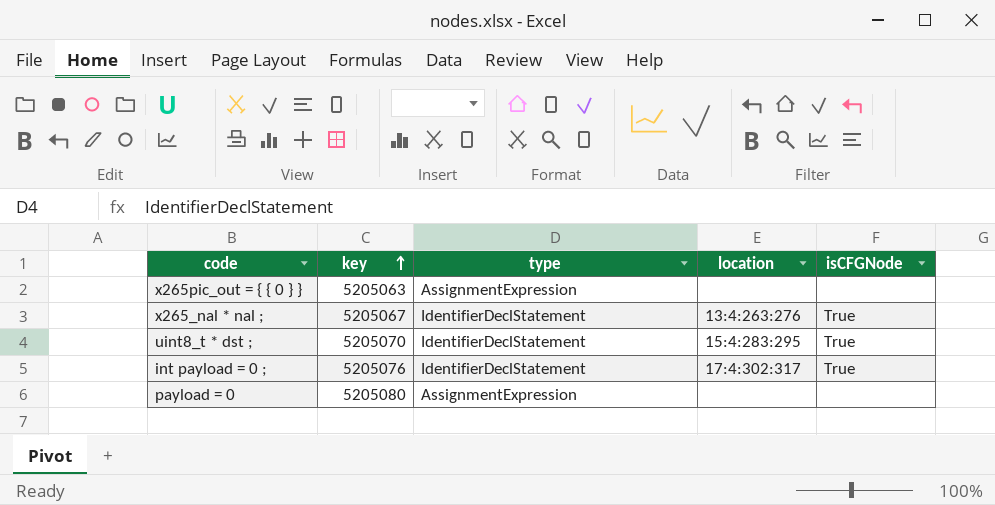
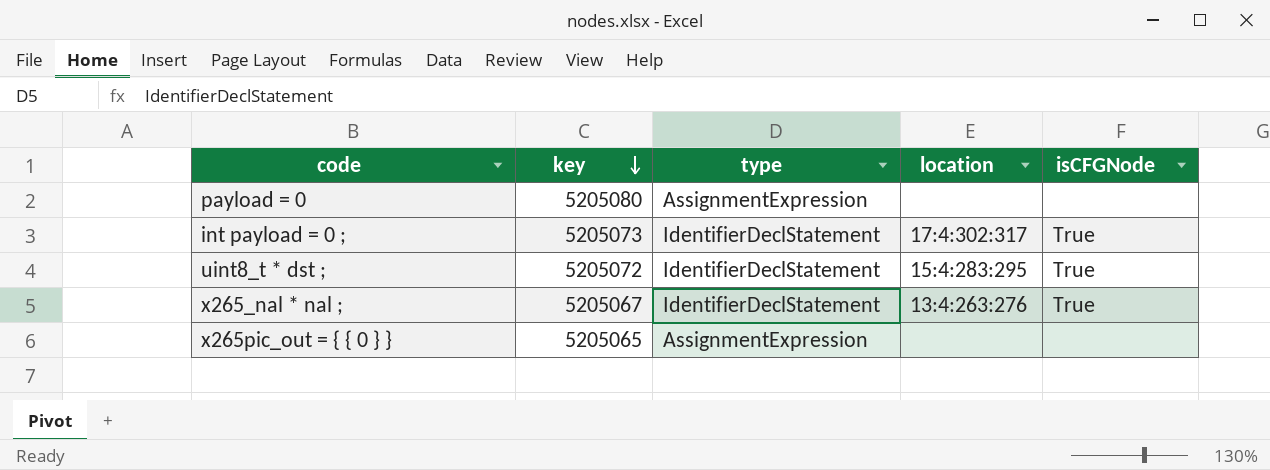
row order: key ascending -> key descending
int payload = 0 ; | key: 5205076 -> 5205073
uint8_t * dst ; | key: 5205070 -> 5205072
x265pic_out = { { 0 } } | key: 5205063 -> 5205065

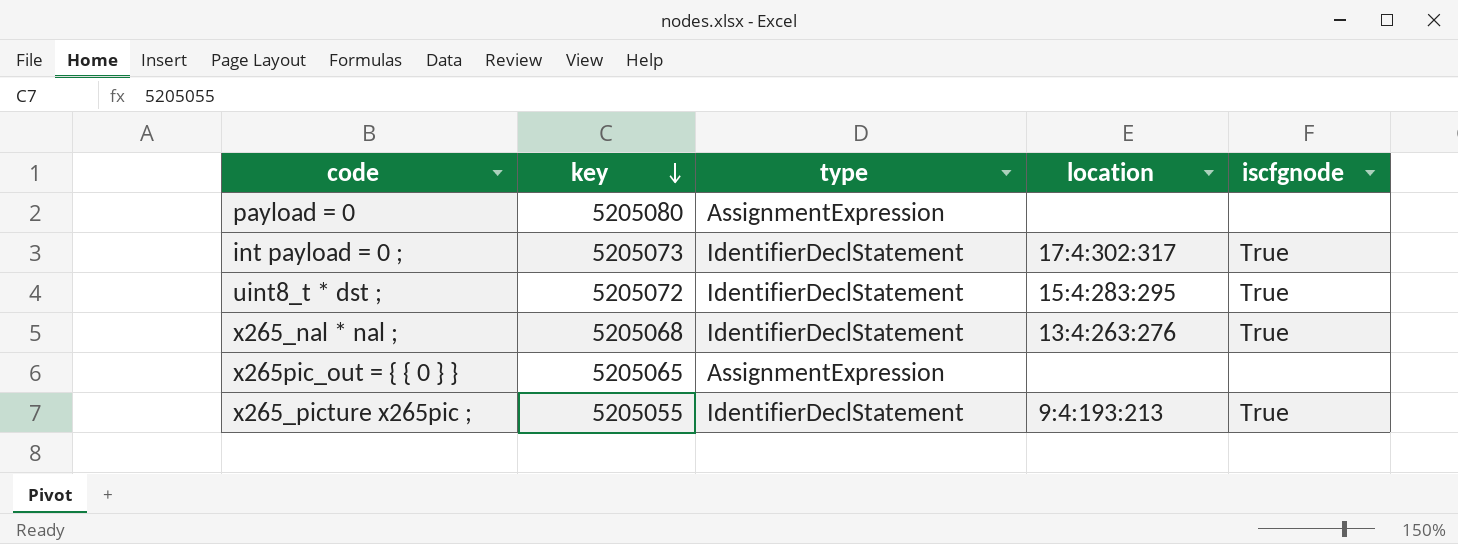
column name: isCFGNode -> iscfgnode
x265_nal * nal ; | key: 5205067 -> 5205068
row x265_picture x265pic ;: none -> 5205055 | IdentifierDeclStatement | 9:4:193:213 | True

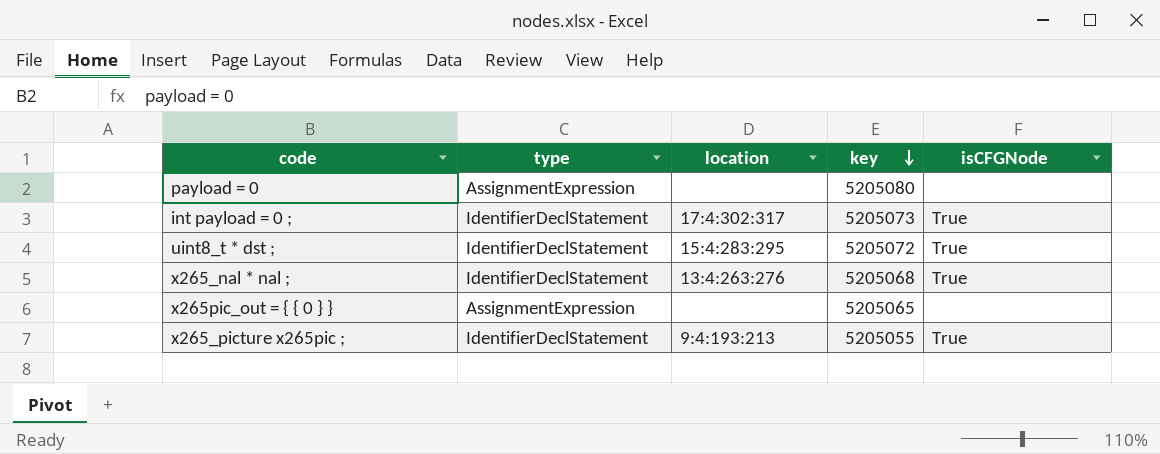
column key | position: 2 -> 4
column name: iscfgnode -> isCFGNode

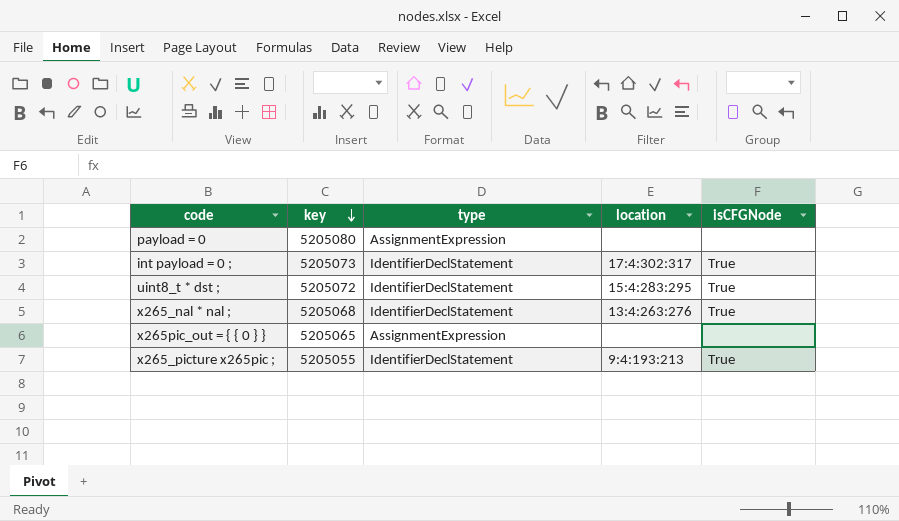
column key | position: 4 -> 2

